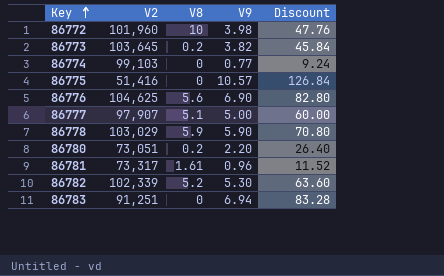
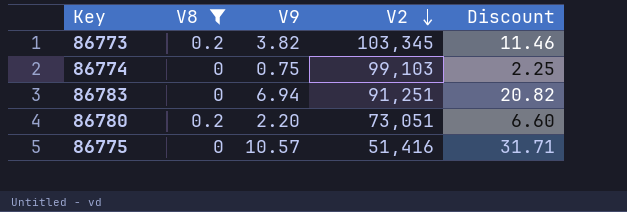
filter: none -> V8 <= 0.2
row order: Key ascending -> V2 descending
column V2 | position: 2 -> 4
column Discount | formula: [V9] * 12 -> [V9] * 3
86773 | V2: 103,645 -> 103,345
86774 | V9: 0.77 -> 0.75

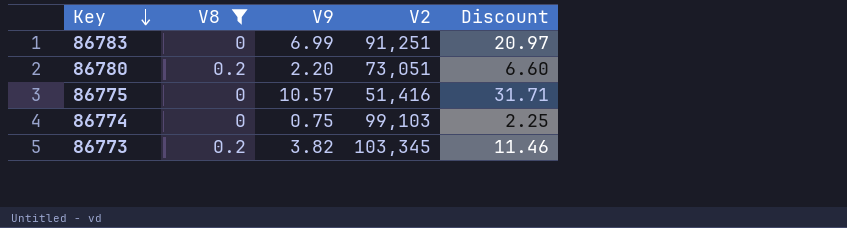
row order: V2 descending -> Key descending
86783 | V9: 6.94 -> 6.99
86783 | Discount: 20.82 -> 20.97

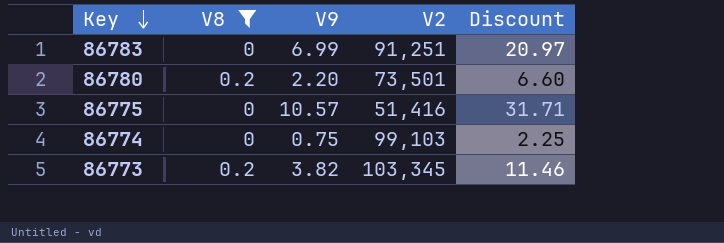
86780 | V2: 73,051 -> 73,501

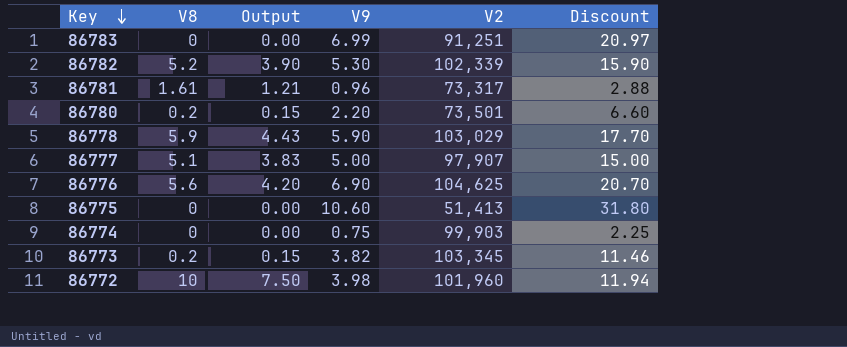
filter: V8 <= 0.2 -> none
column Output | formula: none -> [V8] * 0.75
86775 | V9: 10.57 -> 10.60
86775 | V2: 51,416 -> 51,413
86775 | Discount: 31.71 -> 31.80
86774 | V2: 99,103 -> 99,903

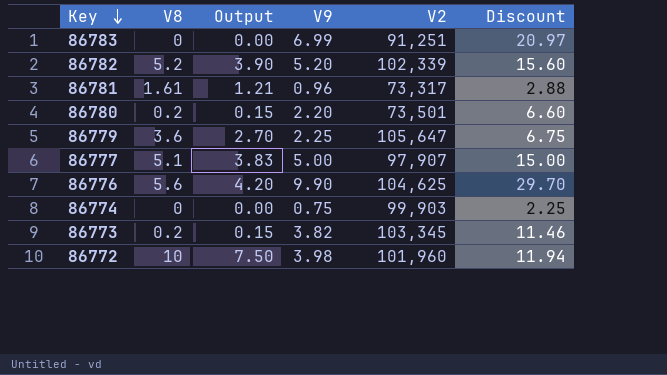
row 86778: 5.9 | 4.43 | 5.90 | 103,029 | 17.70 -> none
row 86775: 0 | 0.00 | 10.60 | 51,413 | 31.80 -> none
86782 | V9: 5.30 -> 5.20
86782 | Discount: 15.90 -> 15.60
row 86779: none -> 3.6 | 2.70 | 2.25 | 105,647 | 6.75
86776 | V9: 6.90 -> 9.90
86776 | Discount: 20.70 -> 29.70

